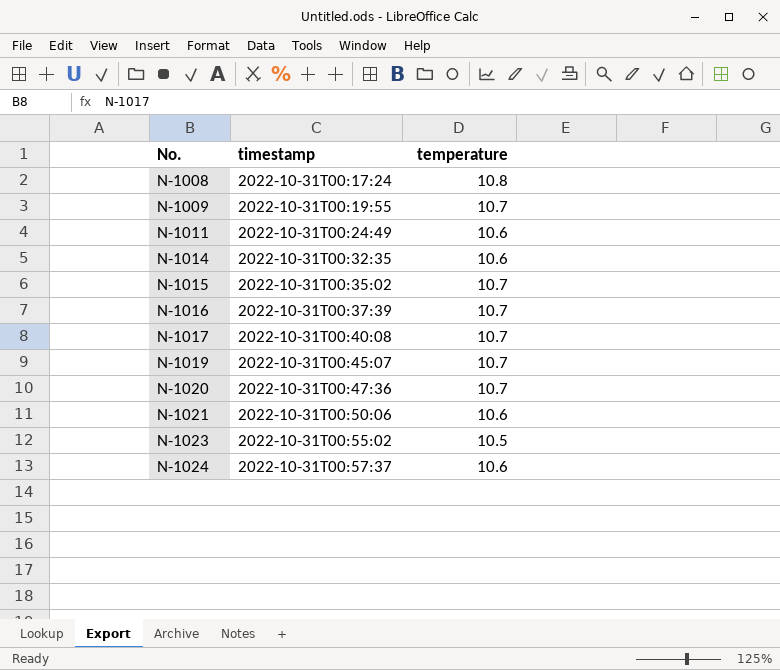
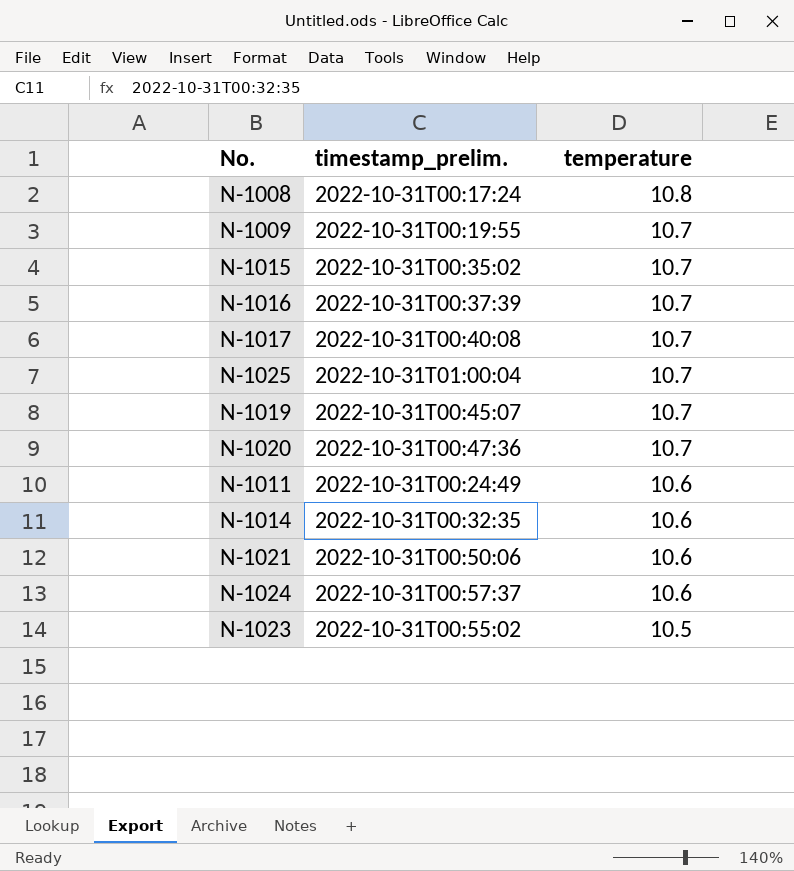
row order: No. ascending -> temperature descending
column name: timestamp -> timestamp_prelim.
row N-1025: none -> 2022-10-31T01:00:04 | 10.7

